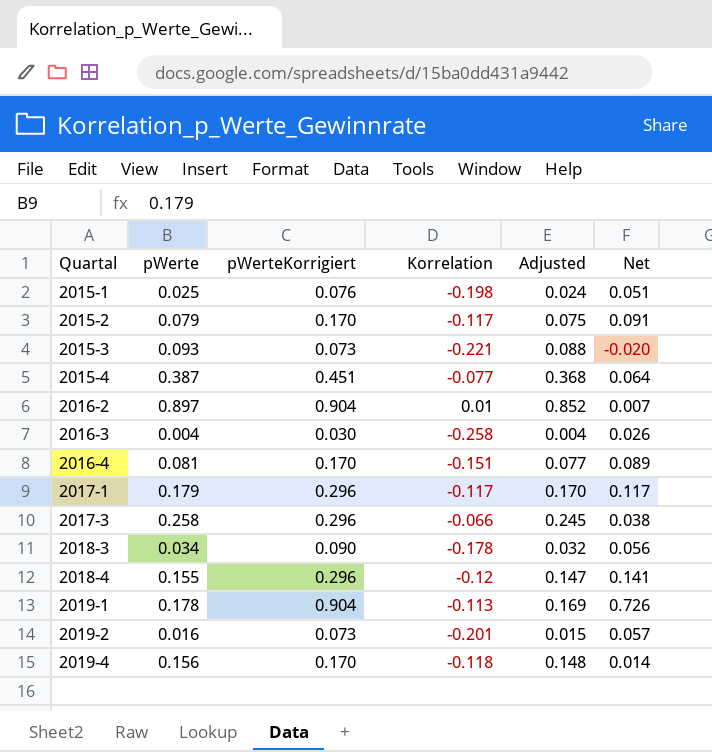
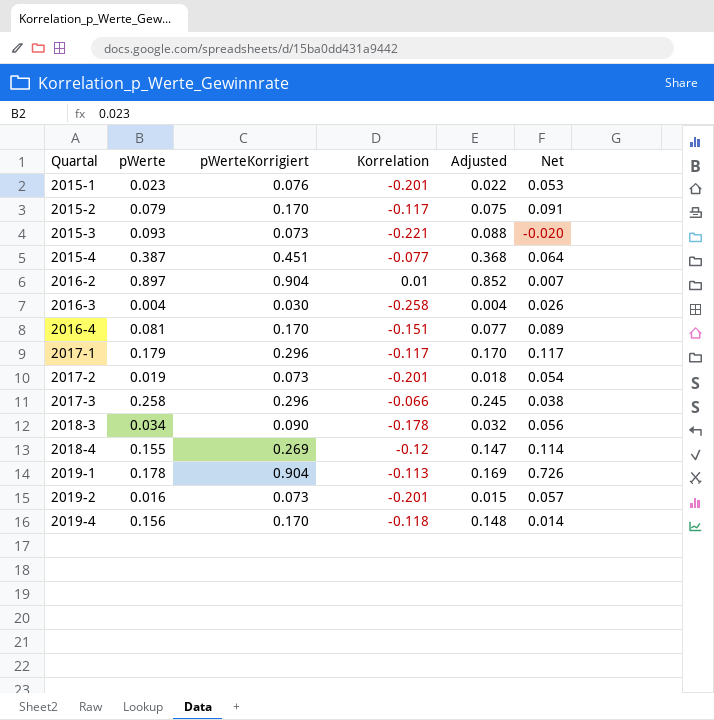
2015-1 | pWerte: 0.025 -> 0.023
2015-1 | Korrelation: -0.198 -> -0.201
2015-1 | Adjusted: 0.024 -> 0.022
2015-1 | Net: 0.051 -> 0.053
row 2017-2: none -> 0.019 | 0.073 | -0.201 | 0.018 | 0.054
2018-4 | pWerteKorrigiert: 0.296 -> 0.269
2018-4 | Net: 0.141 -> 0.114

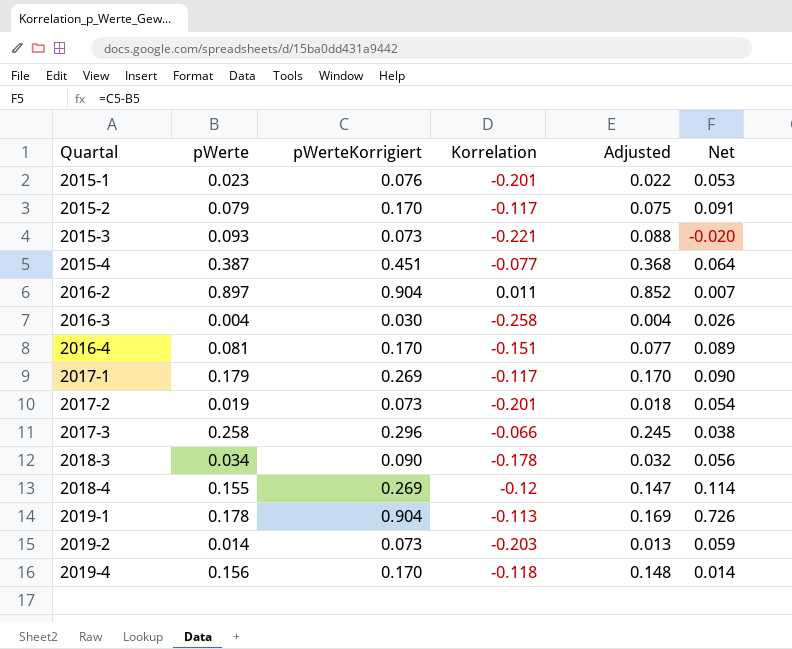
2016-2 | Korrelation: 0.01 -> 0.011
2017-1 | pWerteKorrigiert: 0.296 -> 0.269
2017-1 | Net: 0.117 -> 0.090
2019-2 | pWerte: 0.016 -> 0.014
2019-2 | Korrelation: -0.201 -> -0.203
2019-2 | Adjusted: 0.015 -> 0.013
2019-2 | Net: 0.057 -> 0.059

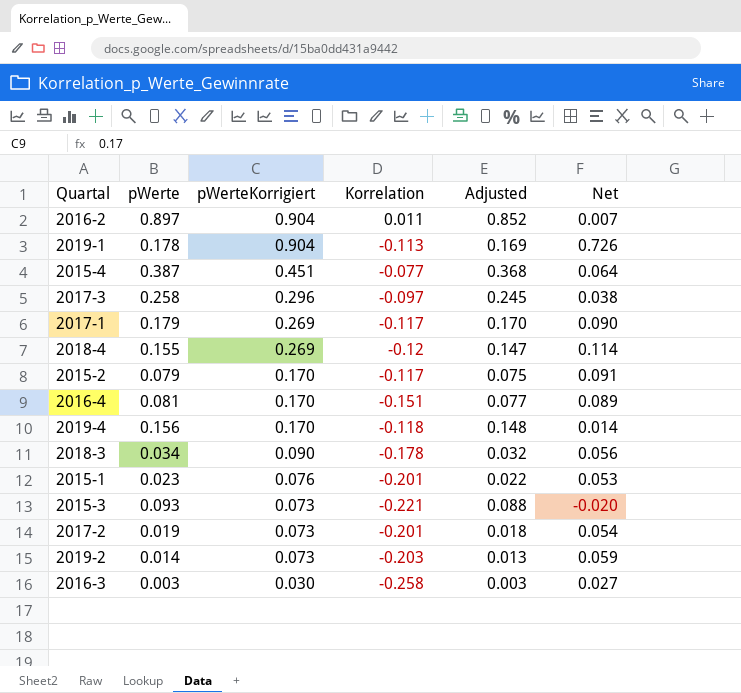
row order: Quartal ascending -> pWerteKorrigiert descending
2017-3 | Korrelation: -0.066 -> -0.097
2016-3 | pWerte: 0.004 -> 0.003
2016-3 | Adjusted: 0.004 -> 0.003
2016-3 | Net: 0.026 -> 0.027

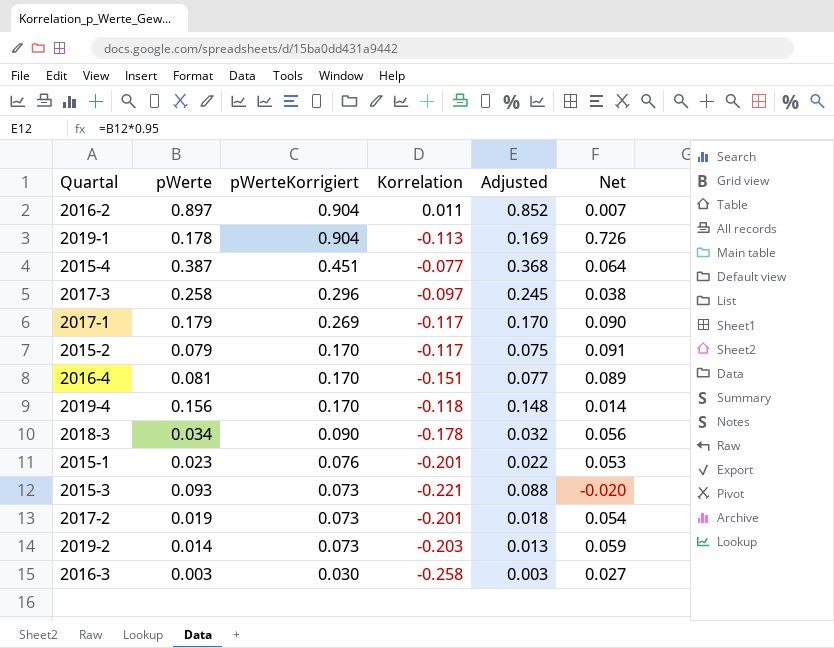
row 2018-4: 0.155 | 0.269 | -0.12 | 0.147 | 0.114 -> none

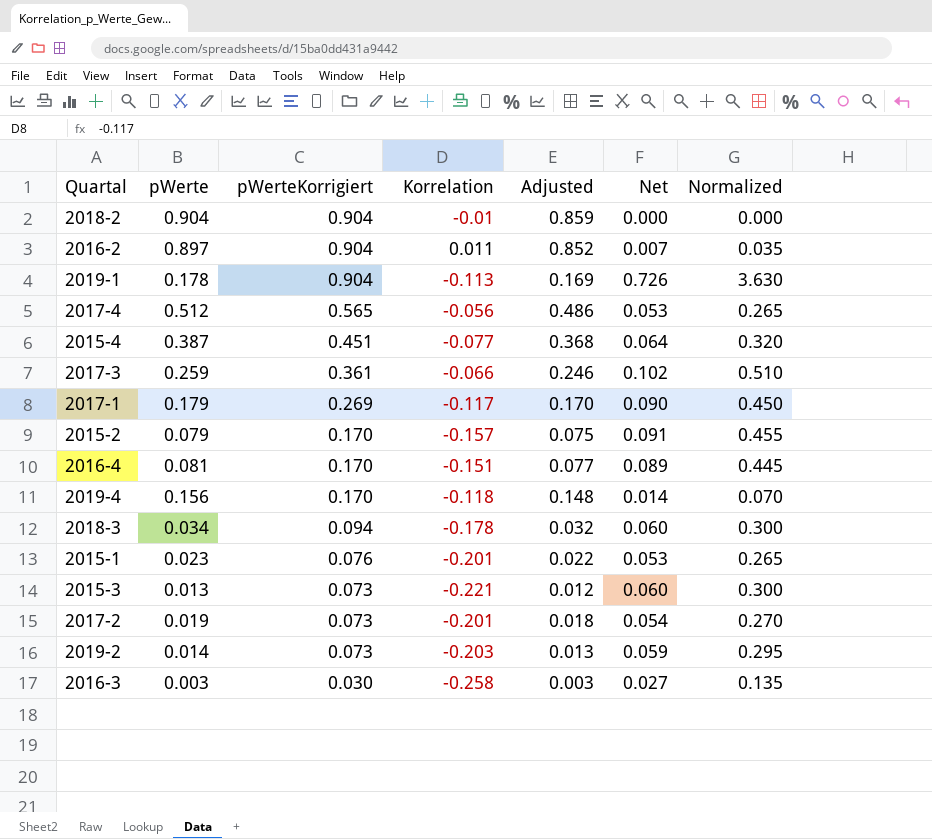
column Normalized | formula: none -> [Net] * 5
row 2018-2: none -> 0.904 | 0.904 | -0.01 | 0.859 | 0.000 | 0.000
row 2017-4: none -> 0.512 | 0.565 | -0.056 | 0.486 | 0.053 | 0.265
2017-3 | pWerte: 0.258 -> 0.259
2017-3 | pWerteKorrigiert: 0.296 -> 0.361
2017-3 | Korrelation: -0.097 -> -0.066
2017-3 | Adjusted: 0.245 -> 0.246
2017-3 | Net: 0.038 -> 0.102
2015-2 | Korrelation: -0.117 -> -0.157
2018-3 | pWerteKorrigiert: 0.090 -> 0.094
2018-3 | Net: 0.056 -> 0.060
2015-3 | pWerte: 0.093 -> 0.013
2015-3 | Adjusted: 0.088 -> 0.012
2015-3 | Net: -0.020 -> 0.060

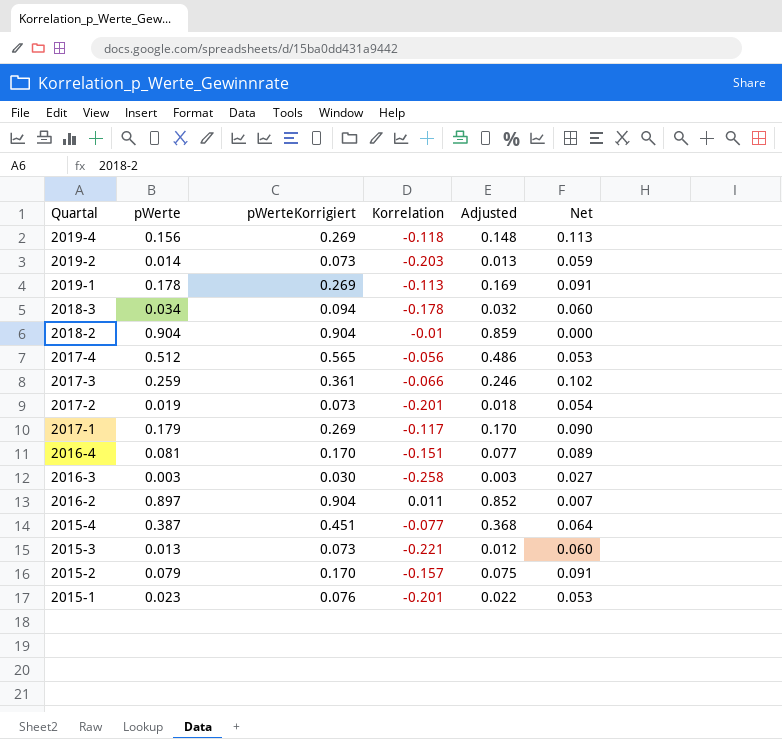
row order: pWerteKorrigiert descending -> Quartal descending
column Normalized | formula: [Net] * 5 -> none
2019-4 | pWerteKorrigiert: 0.170 -> 0.269
2019-4 | Net: 0.014 -> 0.113
2019-1 | pWerteKorrigiert: 0.904 -> 0.269
2019-1 | Net: 0.726 -> 0.091

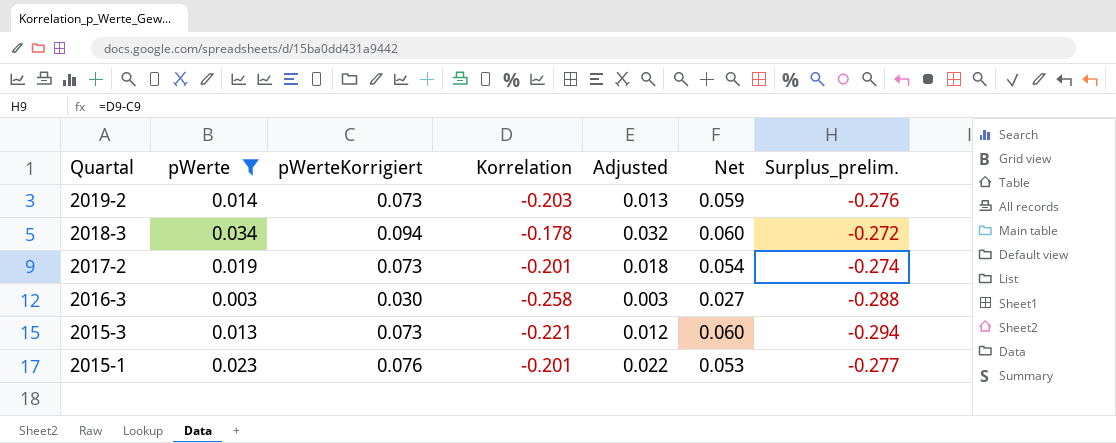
filter: none -> pWerte <= 0.034
column Surplus_prelim. | formula: none -> [Korrelation] - [pWerteKorrigiert]

